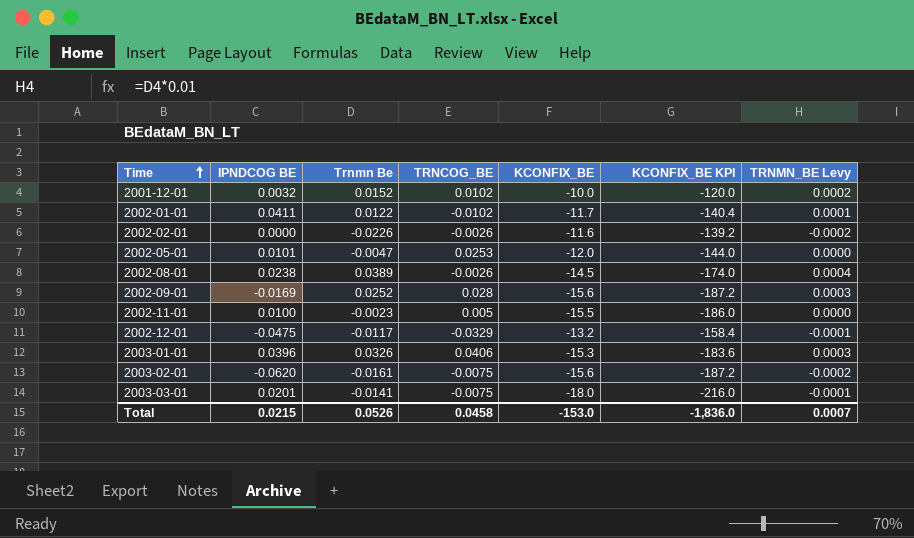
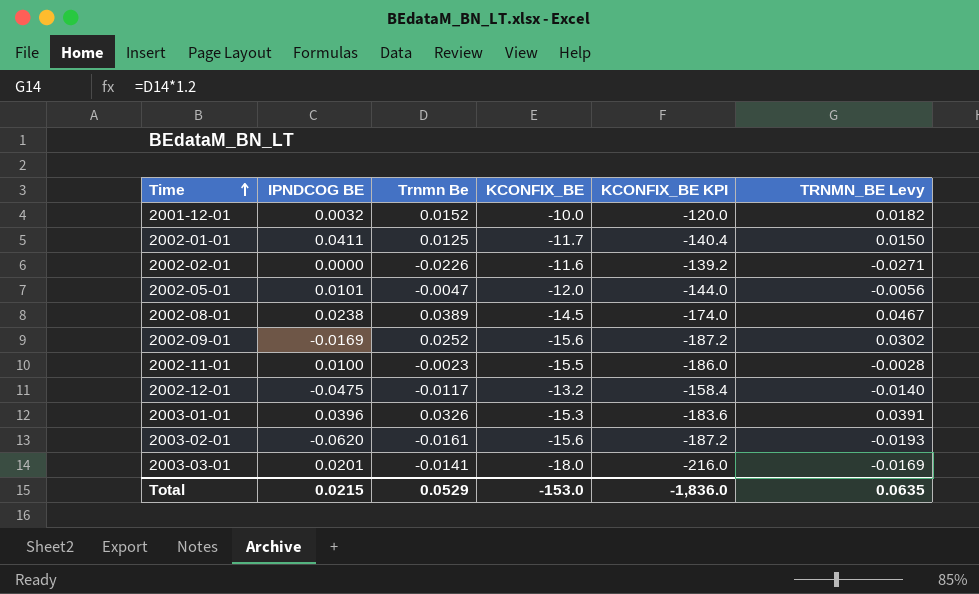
column TRNCOG_BE | position: 4 -> none
column TRNMN_BE Levy | formula: [Trnmn Be] * 0.01 -> [Trnmn Be] * 1.2
2002-01-01 | Trnmn Be: 0.0122 -> 0.0125
Total | Trnmn Be: 0.0526 -> 0.0529
Total | TRNMN_BE Levy: 0.0007 -> 0.0635

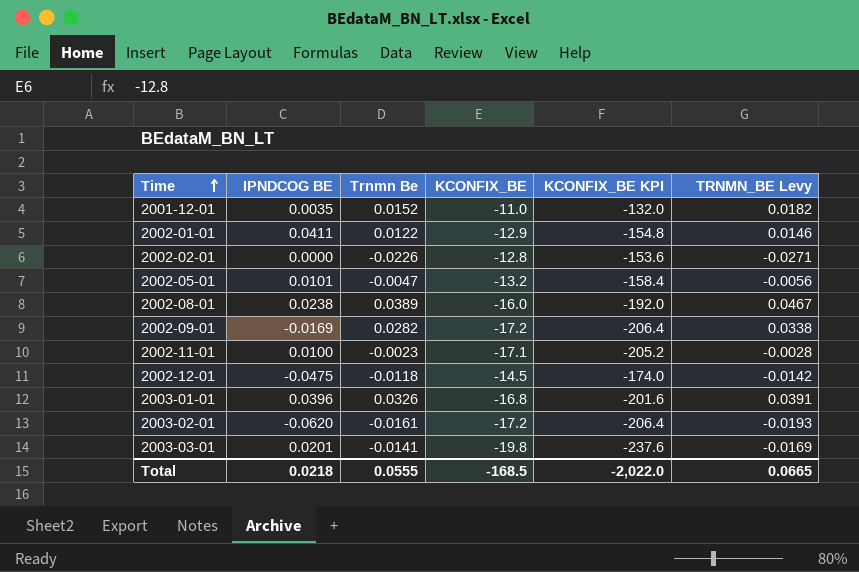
2001-12-01 | IPNDCOG BE: 0.0032 -> 0.0035
2001-12-01 | KCONFIX_BE: -10.0 -> -11.0
2001-12-01 | KCONFIX_BE KPI: -120.0 -> -132.0
2002-01-01 | Trnmn Be: 0.0125 -> 0.0122
2002-01-01 | KCONFIX_BE: -11.7 -> -12.9
2002-01-01 | KCONFIX_BE KPI: -140.4 -> -154.8
2002-01-01 | TRNMN_BE Levy: 0.0150 -> 0.0146
2002-02-01 | KCONFIX_BE: -11.6 -> -12.8
2002-02-01 | KCONFIX_BE KPI: -139.2 -> -153.6
2002-05-01 | KCONFIX_BE: -12.0 -> -13.2
2002-05-01 | KCONFIX_BE KPI: -144.0 -> -158.4
2002-08-01 | KCONFIX_BE: -14.5 -> -16.0
2002-08-01 | KCONFIX_BE KPI: -174.0 -> -192.0
2002-09-01 | Trnmn Be: 0.0252 -> 0.0282
2002-09-01 | KCONFIX_BE: -15.6 -> -17.2
2002-09-01 | KCONFIX_BE KPI: -187.2 -> -206.4
2002-09-01 | TRNMN_BE Levy: 0.0302 -> 0.0338
2002-11-01 | KCONFIX_BE: -15.5 -> -17.1
2002-11-01 | KCONFIX_BE KPI: -186.0 -> -205.2
2002-12-01 | Trnmn Be: -0.0117 -> -0.0118
2002-12-01 | KCONFIX_BE: -13.2 -> -14.5
2002-12-01 | KCONFIX_BE KPI: -158.4 -> -174.0
2002-12-01 | TRNMN_BE Levy: -0.0140 -> -0.0142
2003-01-01 | KCONFIX_BE: -15.3 -> -16.8
2003-01-01 | KCONFIX_BE KPI: -183.6 -> -201.6
2003-02-01 | KCONFIX_BE: -15.6 -> -17.2
2003-02-01 | KCONFIX_BE KPI: -187.2 -> -206.4
2003-03-01 | KCONFIX_BE: -18.0 -> -19.8
2003-03-01 | KCONFIX_BE KPI: -216.0 -> -237.6
Total | IPNDCOG BE: 0.0215 -> 0.0218
Total | Trnmn Be: 0.0529 -> 0.0555
Total | KCONFIX_BE: -153.0 -> -168.5
Total | KCONFIX_BE KPI: -1,836.0 -> -2,022.0
Total | TRNMN_BE Levy: 0.0635 -> 0.0665

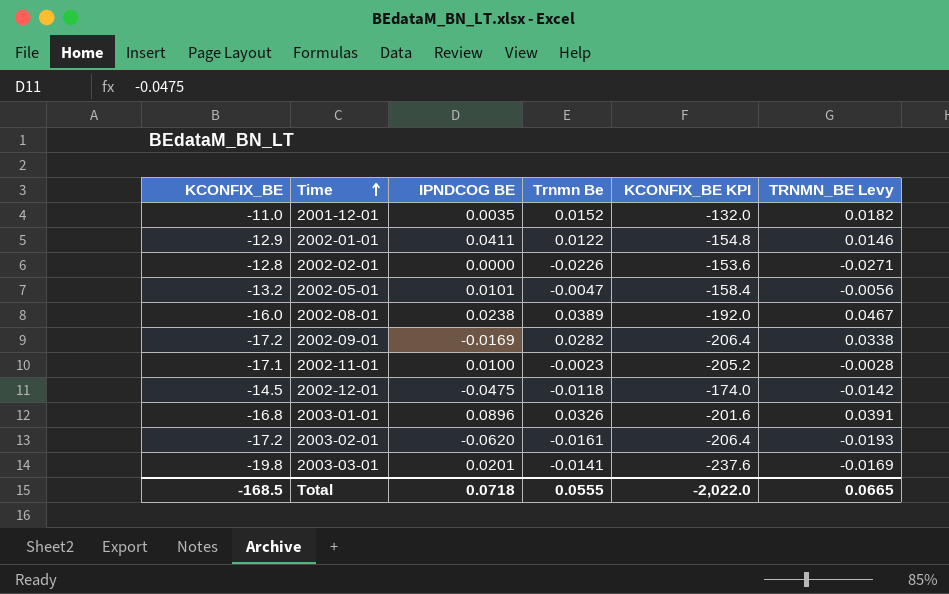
column KCONFIX_BE | position: 4 -> 1
2003-01-01 | IPNDCOG BE: 0.0396 -> 0.0896
Total | IPNDCOG BE: 0.0218 -> 0.0718

